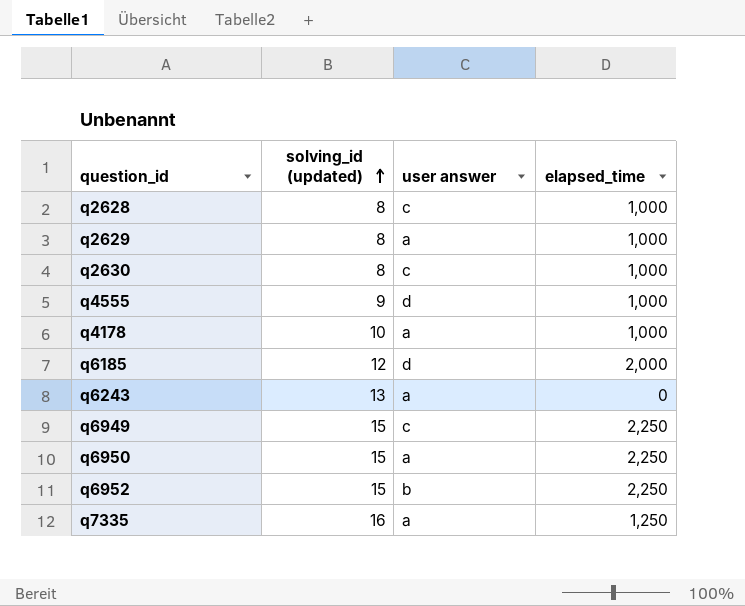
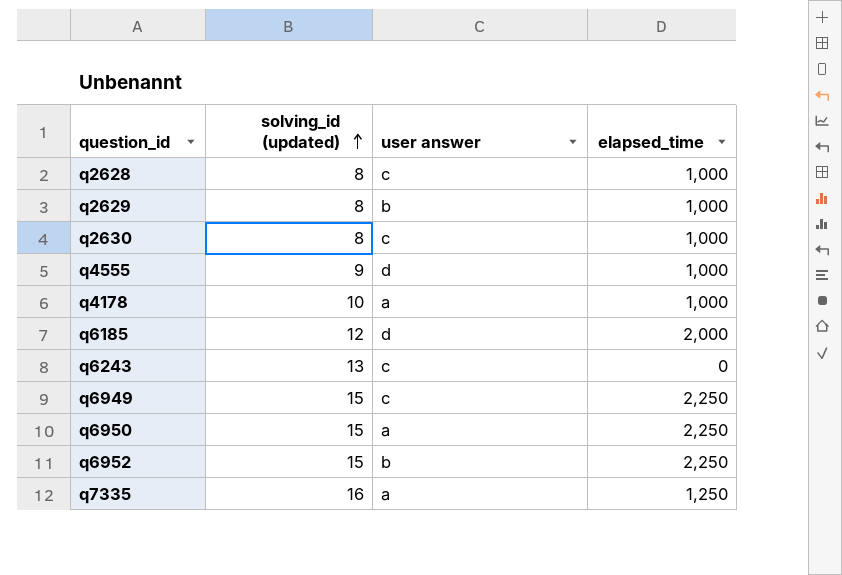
q2629 | user answer: a -> b
q6243 | user answer: a -> c

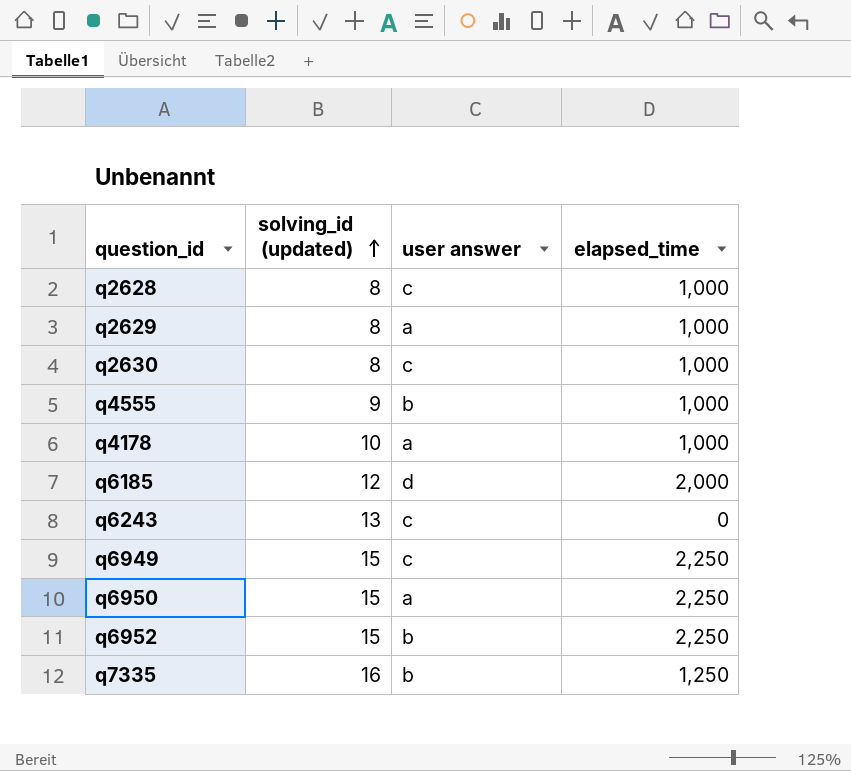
q2629 | user answer: b -> a
q4555 | user answer: d -> b
q7335 | user answer: a -> b

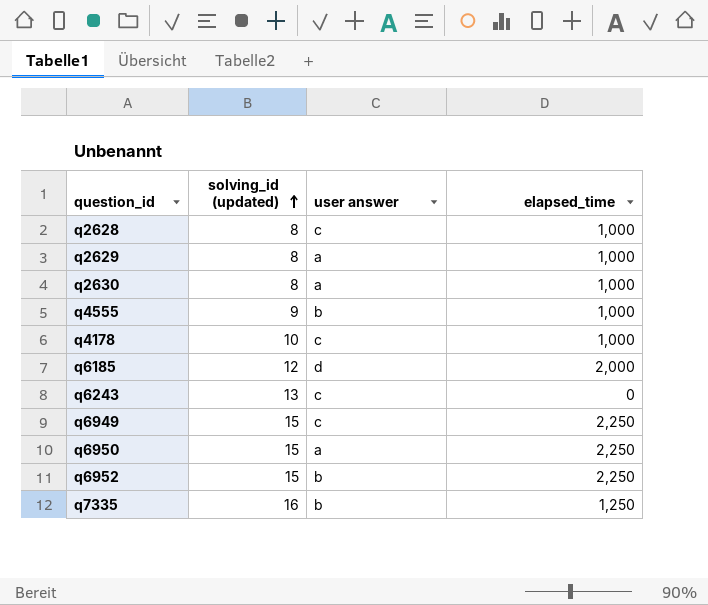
q2630 | user answer: c -> a
q4178 | user answer: a -> c

